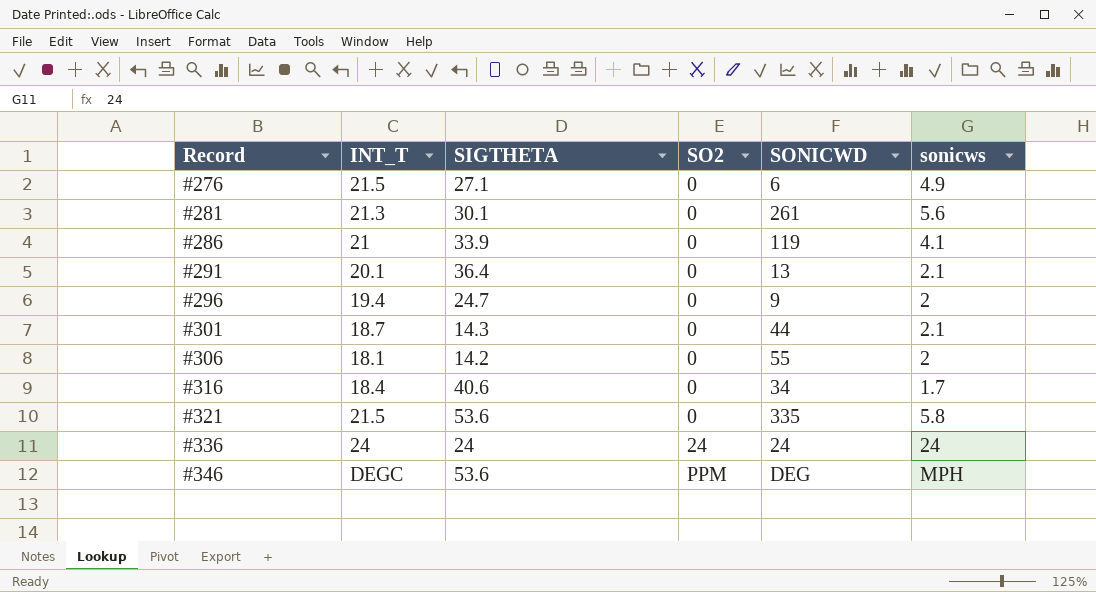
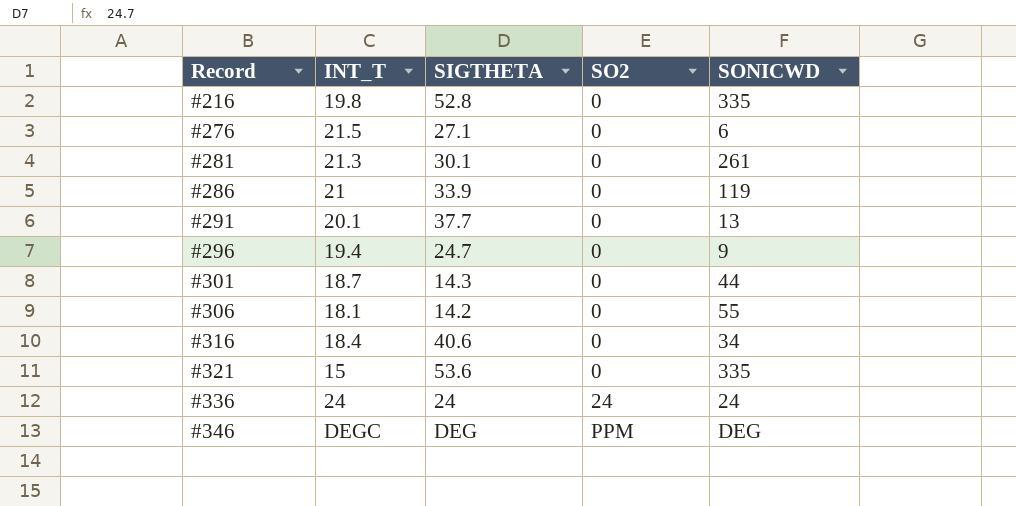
column sonicws | position: 6 -> none
row #216: none -> 19.8 | 52.8 | 0 | 335
#291 | SIGTHETA: 36.4 -> 37.7
#321 | INT_T: 21.5 -> 15
#346 | SIGTHETA: 53.6 -> DEG

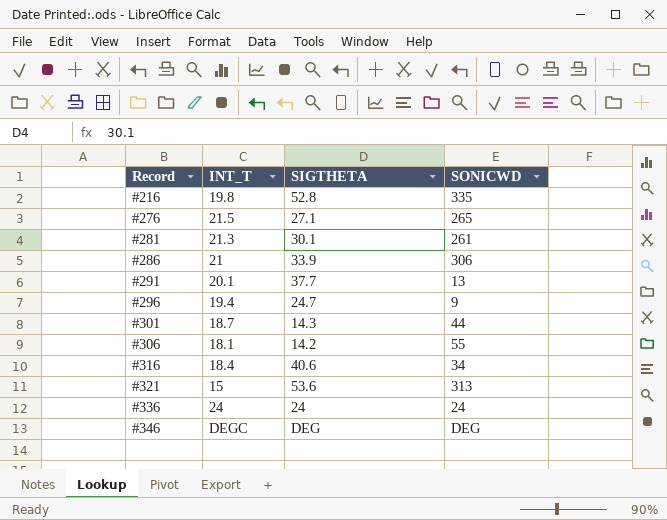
column SO2 | position: 4 -> none
#276 | SONICWD: 6 -> 265
#286 | SONICWD: 119 -> 306
#321 | SONICWD: 335 -> 313

